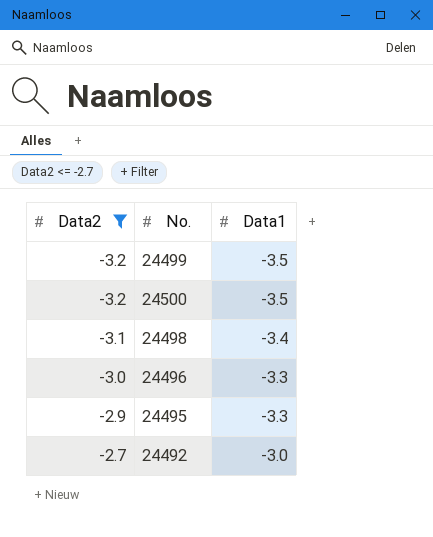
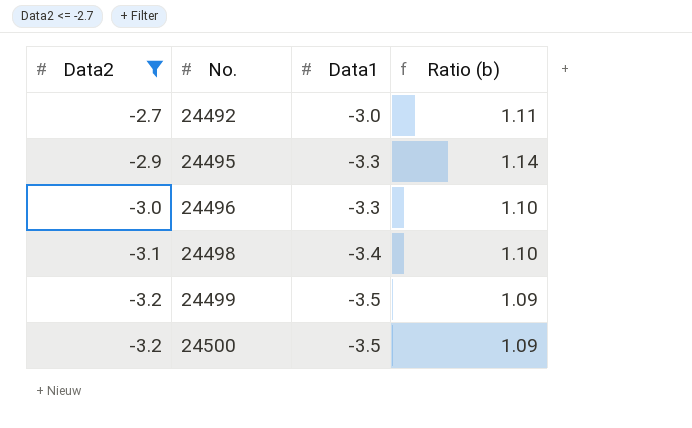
row order: Data2 ascending -> Data2 descending
column Ratio (b) | formula: none -> [Data1] / [Data2]

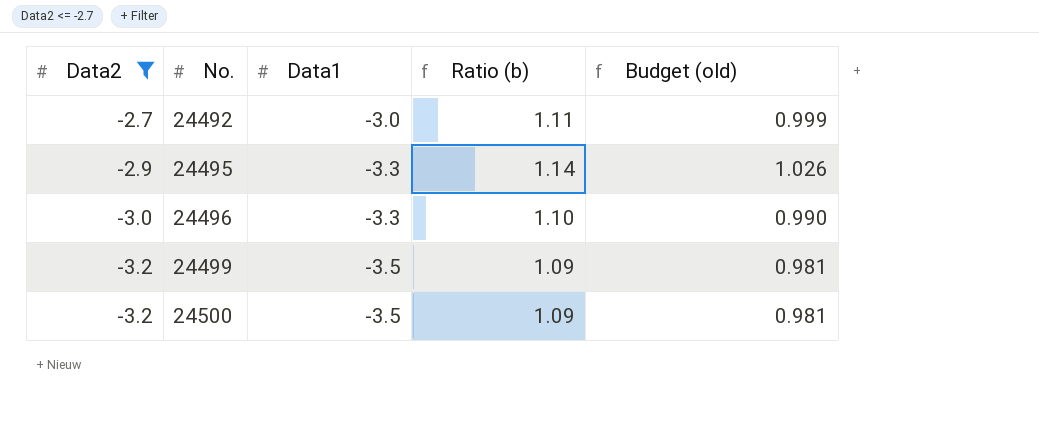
column Budget (old) | formula: none -> [Ratio (b)] * 0.9
row 24498: -3.1 | -3.4 | 1.10 -> none

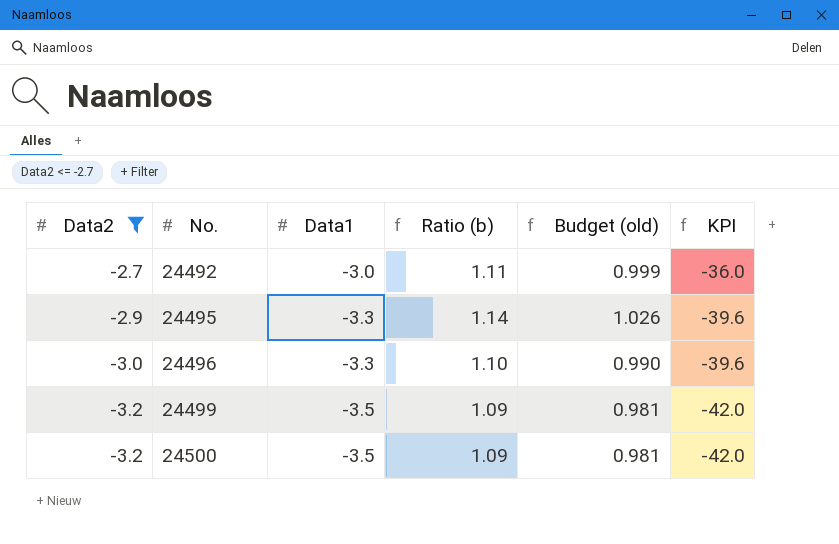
column KPI | formula: none -> [Data1] * 12

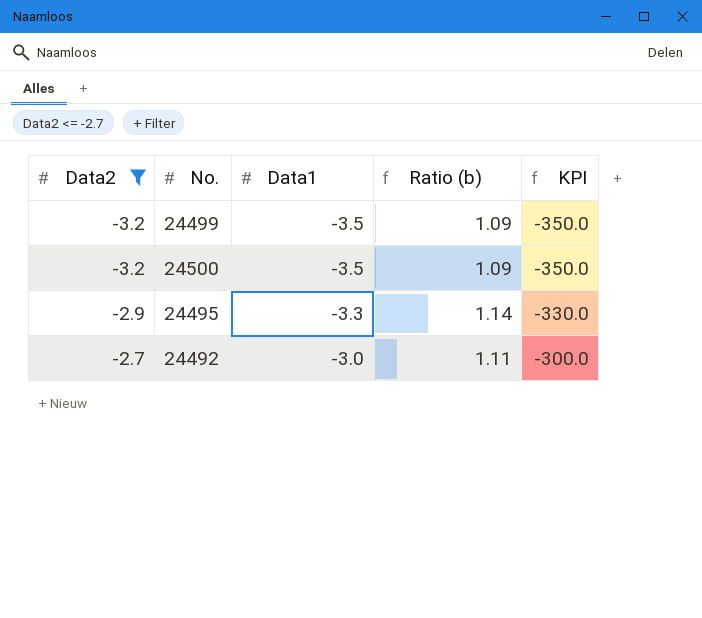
row order: Data2 descending -> Data2 ascending
column Budget (old) | formula: [Ratio (b)] * 0.9 -> none
column KPI | formula: [Data1] * 12 -> [Data1] * 100
row 24496: -3.0 | -3.3 | 1.10 | 0.990 | -39.6 -> none

